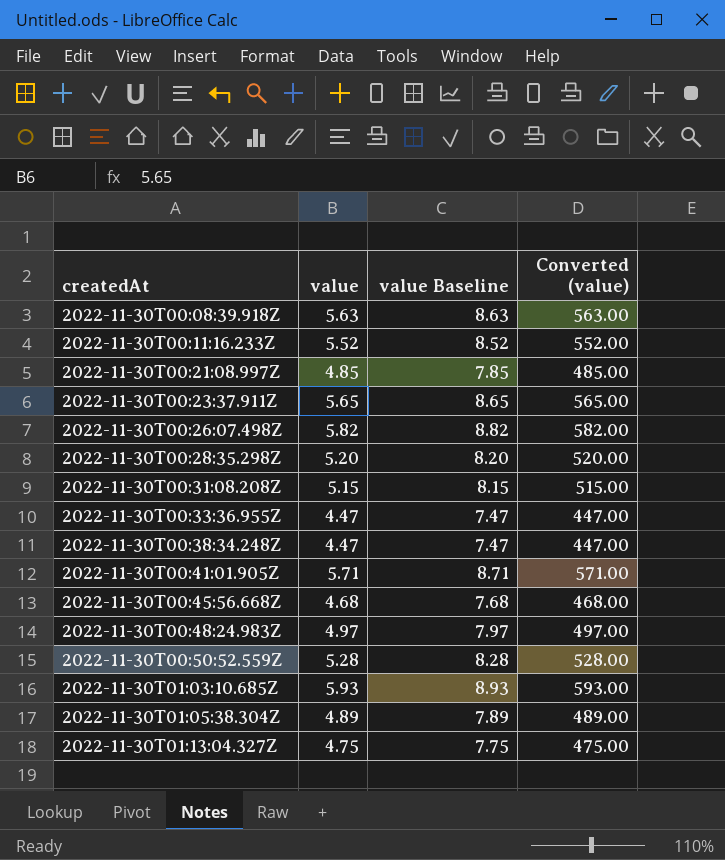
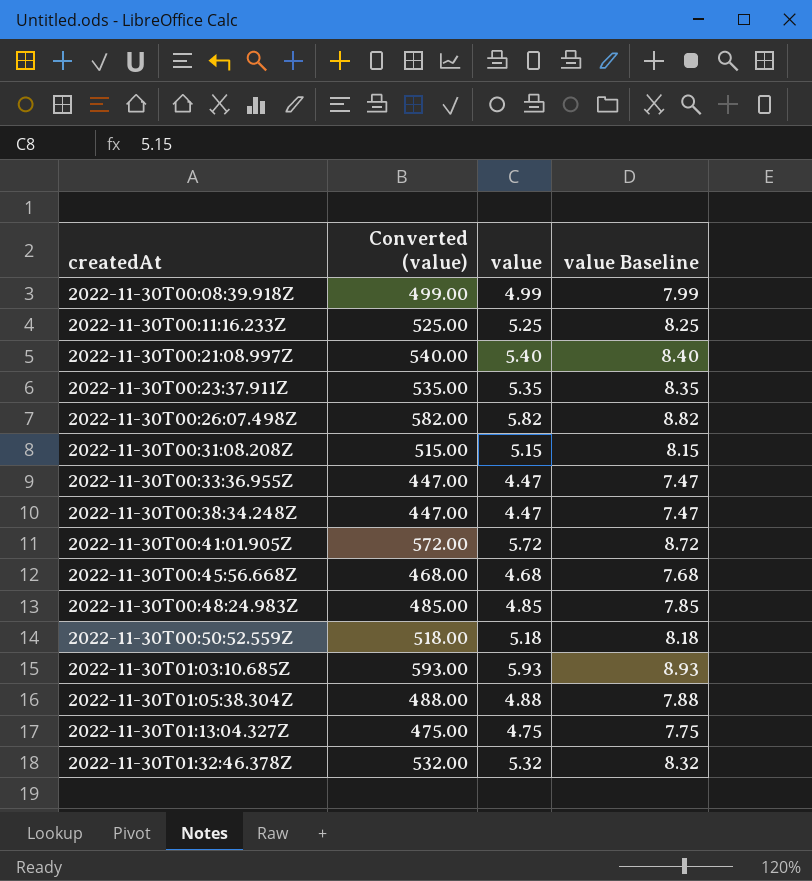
column Converted (value) | position: 4 -> 2
row 2022-11-30T00:28:35.298Z: 5.20 | 8.20 | 520.00 -> none
2022-11-30T00:08:39.918Z | Converted (value): 563.00 -> 499.00
2022-11-30T00:08:39.918Z | value: 5.63 -> 4.99
2022-11-30T00:08:39.918Z | value Baseline: 8.63 -> 7.99
2022-11-30T00:11:16.233Z | Converted (value): 552.00 -> 525.00
2022-11-30T00:11:16.233Z | value: 5.52 -> 5.25
2022-11-30T00:11:16.233Z | value Baseline: 8.52 -> 8.25
2022-11-30T00:21:08.997Z | Converted (value): 485.00 -> 540.00
2022-11-30T00:21:08.997Z | value: 4.85 -> 5.40
2022-11-30T00:21:08.997Z | value Baseline: 7.85 -> 8.40
2022-11-30T00:23:37.911Z | Converted (value): 565.00 -> 535.00
2022-11-30T00:23:37.911Z | value: 5.65 -> 5.35
2022-11-30T00:23:37.911Z | value Baseline: 8.65 -> 8.35
2022-11-30T00:41:01.905Z | Converted (value): 571.00 -> 572.00
2022-11-30T00:41:01.905Z | value: 5.71 -> 5.72
2022-11-30T00:41:01.905Z | value Baseline: 8.71 -> 8.72
2022-11-30T00:48:24.983Z | Converted (value): 497.00 -> 485.00
2022-11-30T00:48:24.983Z | value: 4.97 -> 4.85
2022-11-30T00:48:24.983Z | value Baseline: 7.97 -> 7.85
2022-11-30T00:50:52.559Z | Converted (value): 528.00 -> 518.00
2022-11-30T00:50:52.559Z | value: 5.28 -> 5.18
2022-11-30T00:50:52.559Z | value Baseline: 8.28 -> 8.18
2022-11-30T01:05:38.304Z | Converted (value): 489.00 -> 488.00
2022-11-30T01:05:38.304Z | value: 4.89 -> 4.88
2022-11-30T01:05:38.304Z | value Baseline: 7.89 -> 7.88
row 2022-11-30T01:32:46.378Z: none -> 532.00 | 5.32 | 8.32

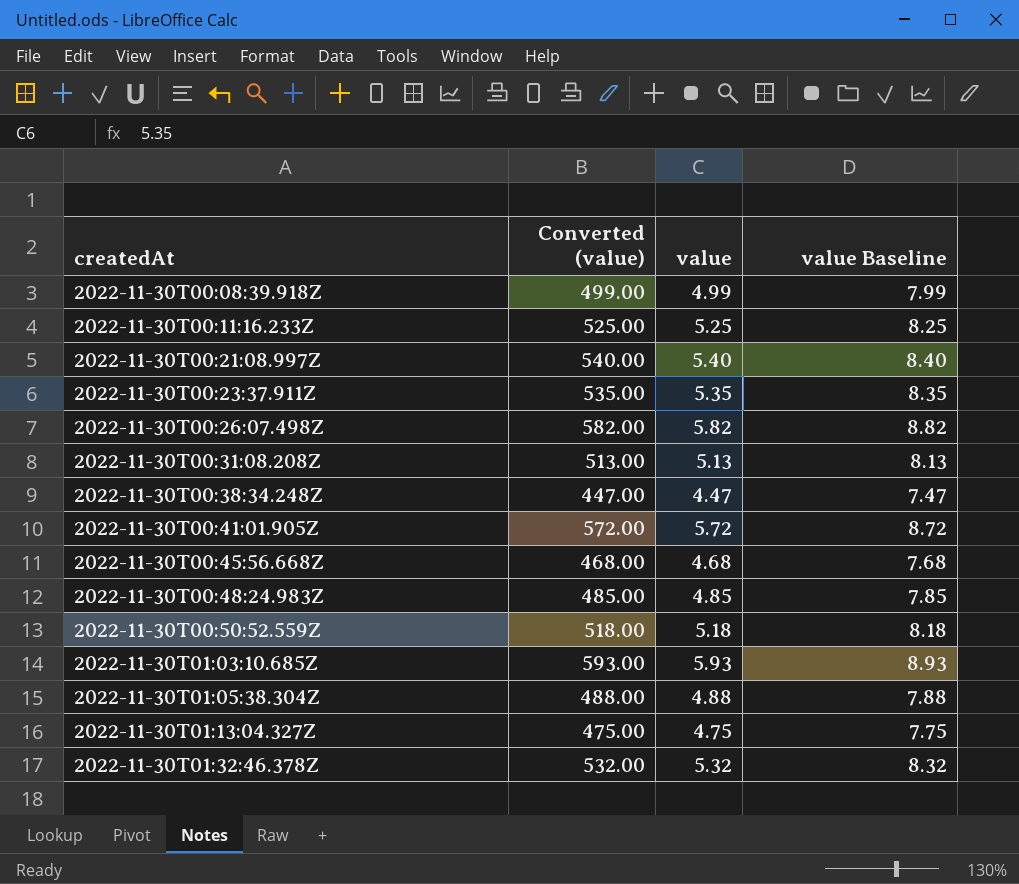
row 2022-11-30T00:33:36.955Z: 447.00 | 4.47 | 7.47 -> none
2022-11-30T00:31:08.208Z | Converted (value): 515.00 -> 513.00
2022-11-30T00:31:08.208Z | value: 5.15 -> 5.13
2022-11-30T00:31:08.208Z | value Baseline: 8.15 -> 8.13

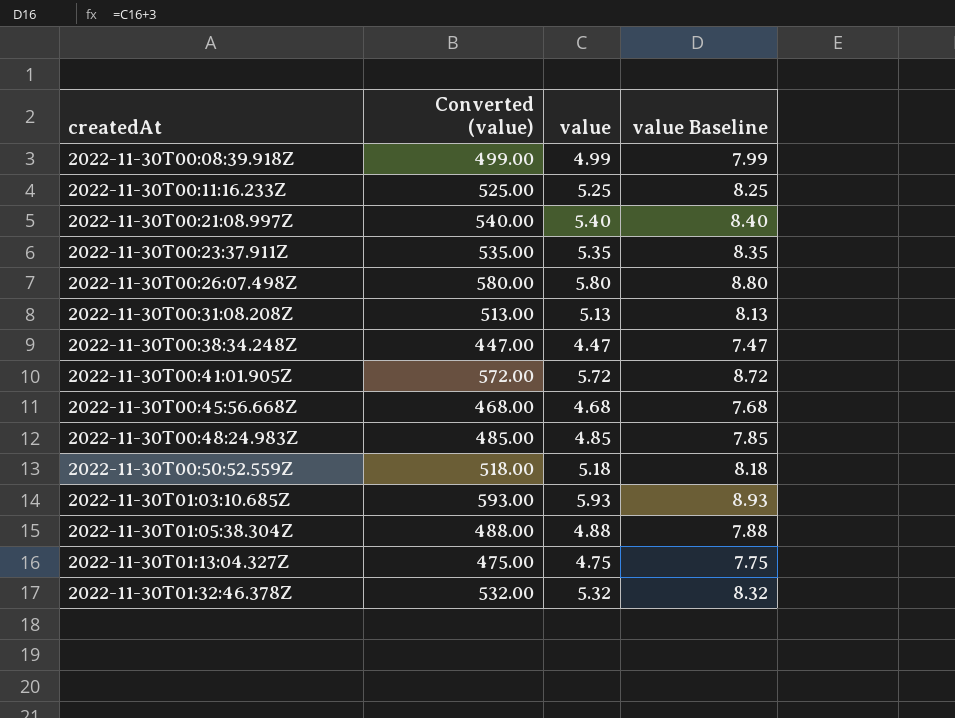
2022-11-30T00:26:07.498Z | Converted (value): 582.00 -> 580.00
2022-11-30T00:26:07.498Z | value: 5.82 -> 5.80
2022-11-30T00:26:07.498Z | value Baseline: 8.82 -> 8.80

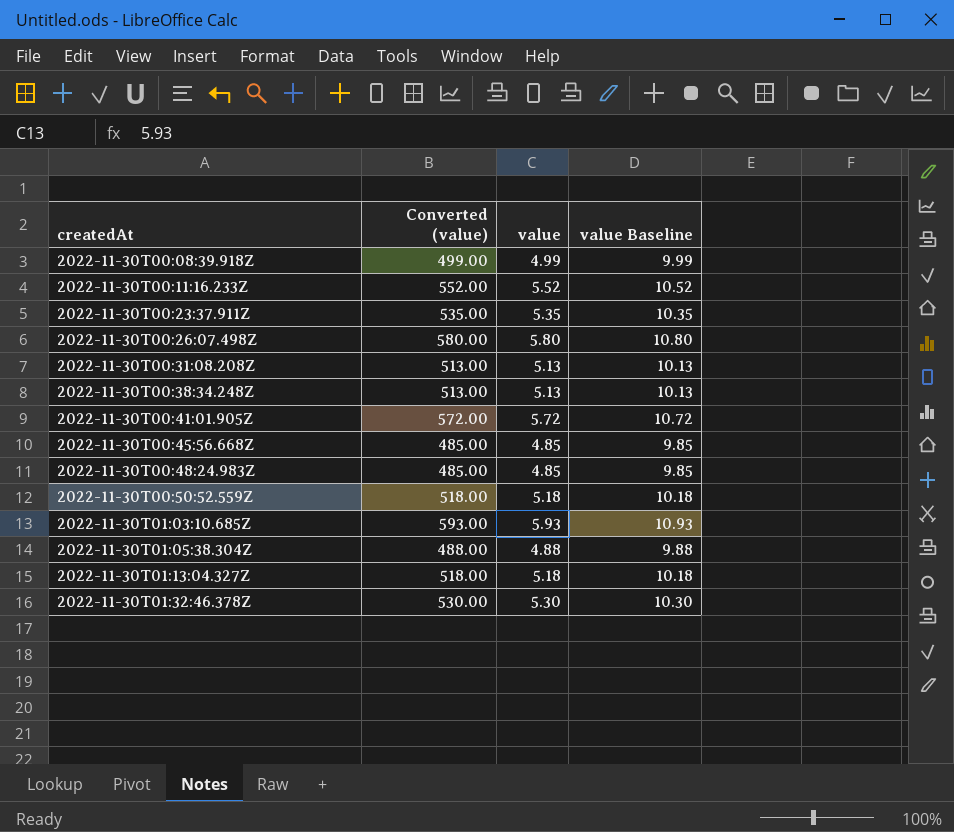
column value Baseline | formula: [value] + 3 -> [value] + 5
row 2022-11-30T00:21:08.997Z: 540.00 | 5.40 | 8.40 -> none
2022-11-30T00:11:16.233Z | Converted (value): 525.00 -> 552.00
2022-11-30T00:11:16.233Z | value: 5.25 -> 5.52
2022-11-30T00:38:34.248Z | Converted (value): 447.00 -> 513.00
2022-11-30T00:38:34.248Z | value: 4.47 -> 5.13
2022-11-30T00:45:56.668Z | Converted (value): 468.00 -> 485.00
2022-11-30T00:45:56.668Z | value: 4.68 -> 4.85
2022-11-30T01:13:04.327Z | Converted (value): 475.00 -> 518.00
2022-11-30T01:13:04.327Z | value: 4.75 -> 5.18
2022-11-30T01:32:46.378Z | Converted (value): 532.00 -> 530.00
2022-11-30T01:32:46.378Z | value: 5.32 -> 5.30

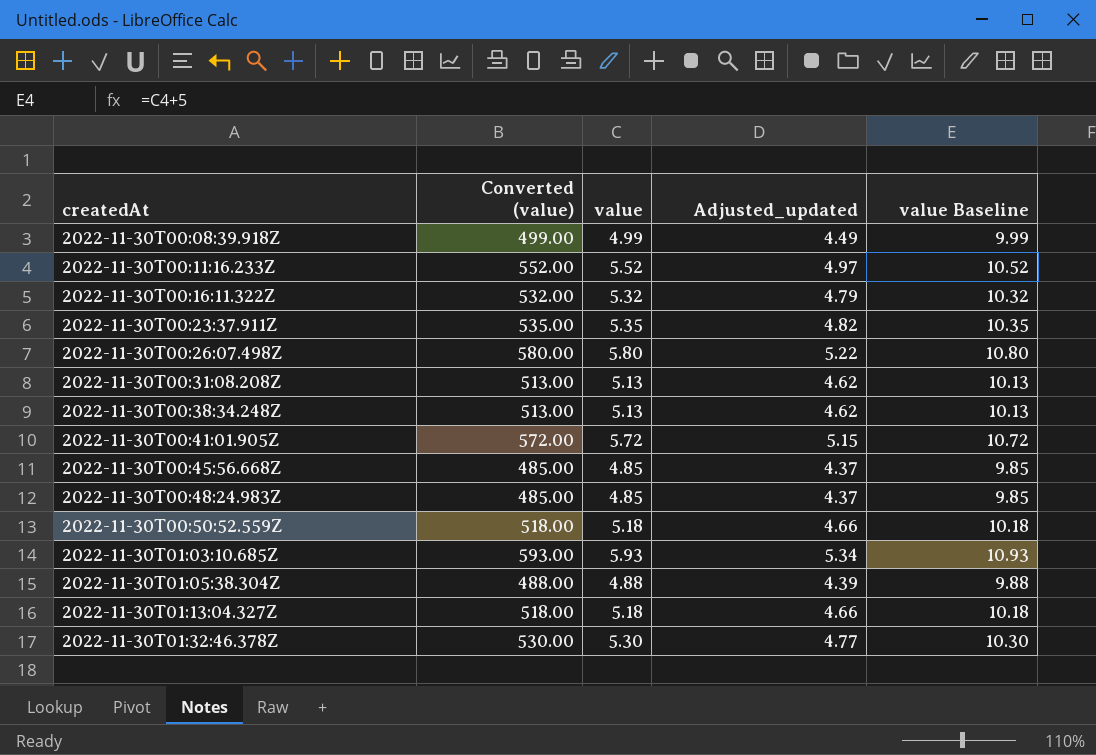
column Adjusted_updated | formula: none -> [value] * 0.9
row 2022-11-30T00:16:11.322Z: none -> 532.00 | 5.32 | 4.79 | 10.32

